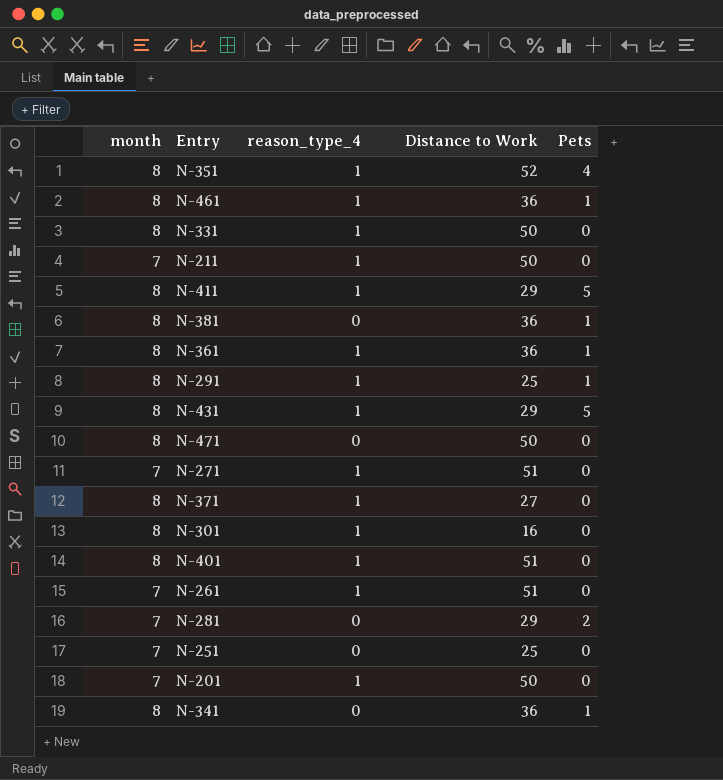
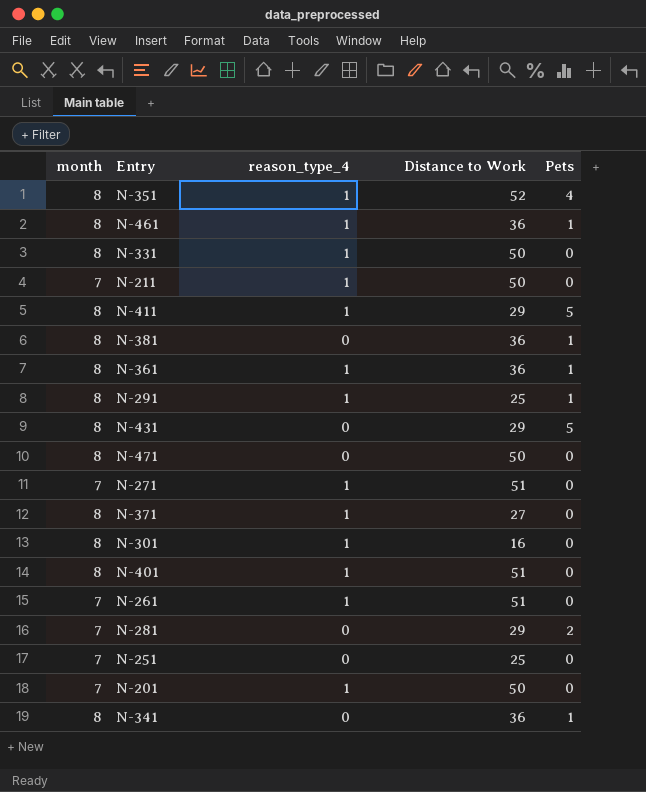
N-431 | reason_type_4: 1 -> 0

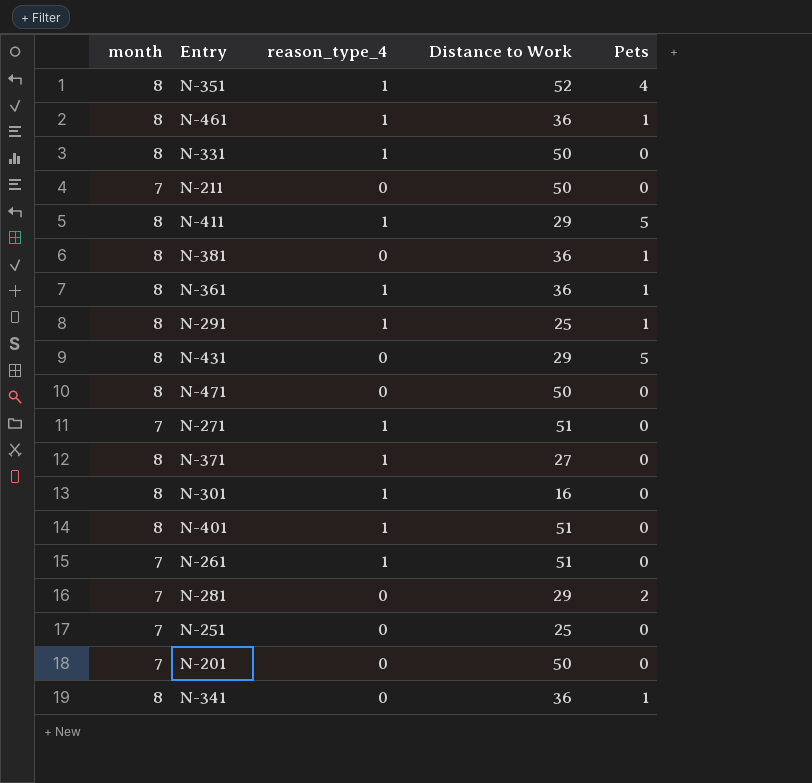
N-211 | reason_type_4: 1 -> 0
N-201 | reason_type_4: 1 -> 0

